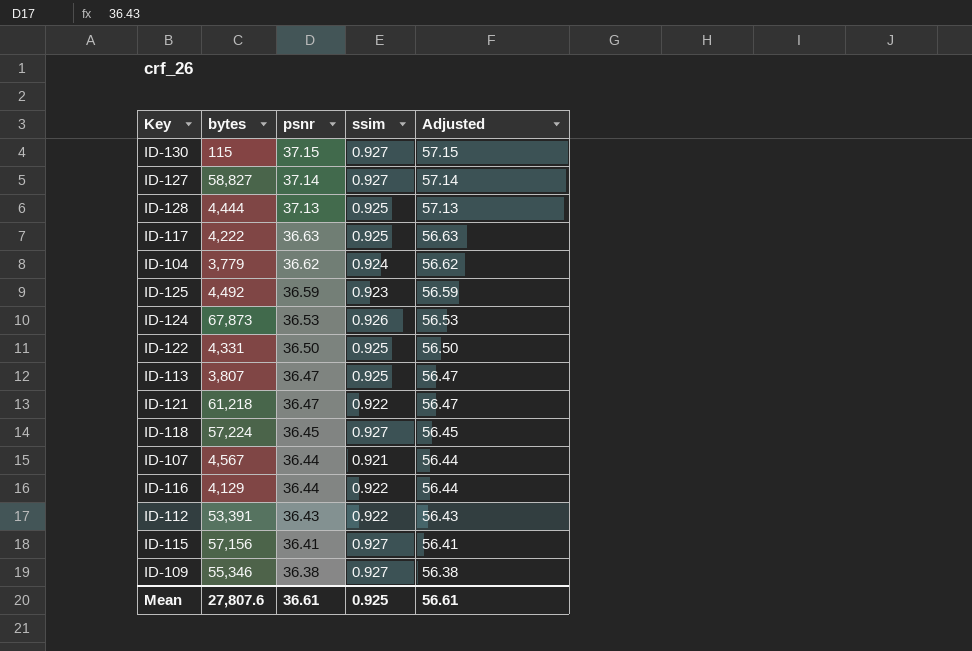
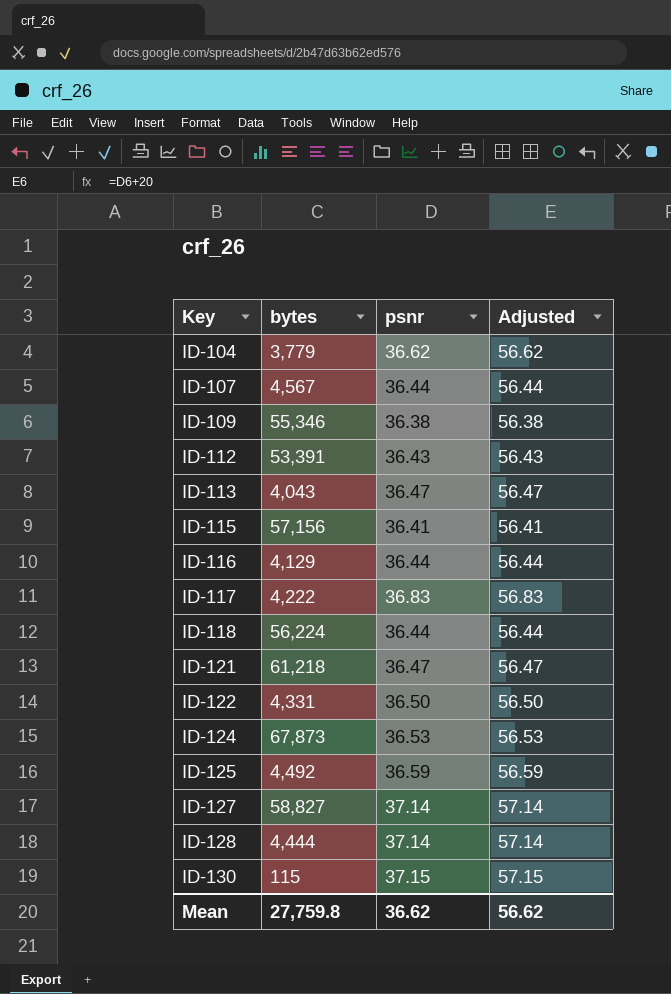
row order: psnr descending -> Key ascending
column ssim | position: 4 -> none
ID-113 | bytes: 3,807 -> 4,043
ID-117 | psnr: 36.63 -> 36.83
ID-117 | Adjusted: 56.63 -> 56.83
ID-118 | bytes: 57,224 -> 56,224
ID-118 | psnr: 36.45 -> 36.44
ID-118 | Adjusted: 56.45 -> 56.44
ID-128 | psnr: 37.13 -> 37.14
ID-128 | Adjusted: 57.13 -> 57.14
Mean | bytes: 27,807.6 -> 27,759.8
Mean | psnr: 36.61 -> 36.62
Mean | Adjusted: 56.61 -> 56.62

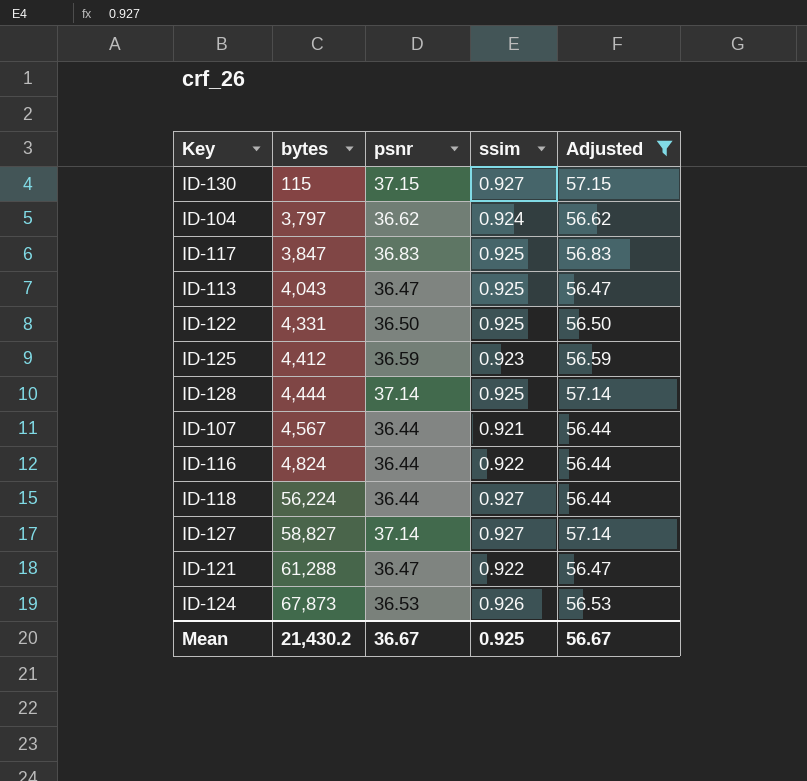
filter: none -> Adjusted >= 56.44
row order: Key ascending -> bytes ascending
column ssim | position: none -> 4
ID-104 | bytes: 3,779 -> 3,797
ID-117 | bytes: 4,222 -> 3,847
ID-125 | bytes: 4,492 -> 4,412
ID-116 | bytes: 4,129 -> 4,824
ID-121 | bytes: 61,218 -> 61,288
Mean | bytes: 27,759.8 -> 21,430.2
Mean | psnr: 36.62 -> 36.67
Mean | Adjusted: 56.62 -> 56.67

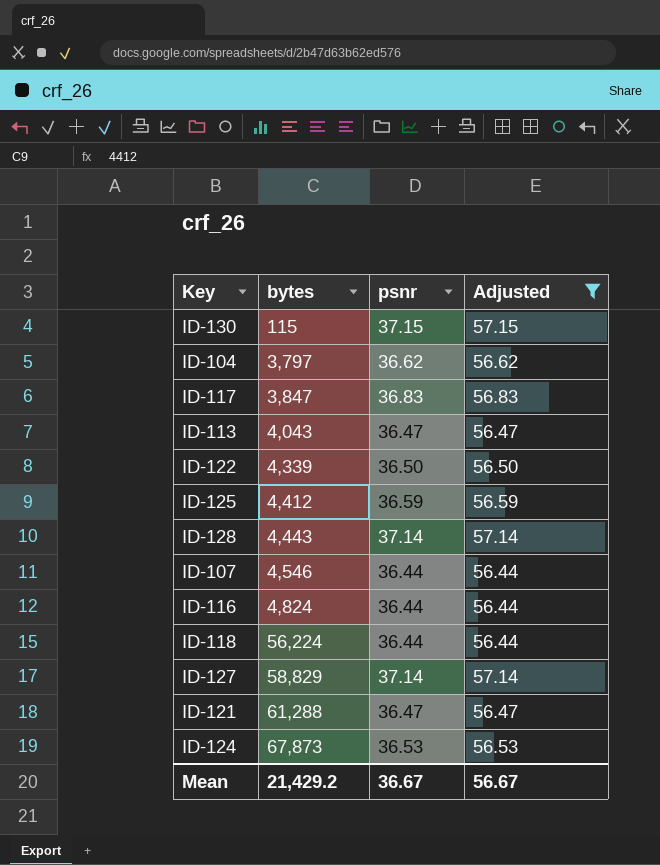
column ssim | position: 4 -> none
ID-122 | bytes: 4,331 -> 4,339
ID-128 | bytes: 4,444 -> 4,443
ID-107 | bytes: 4,567 -> 4,546
ID-127 | bytes: 58,827 -> 58,829
Mean | bytes: 21,430.2 -> 21,429.2

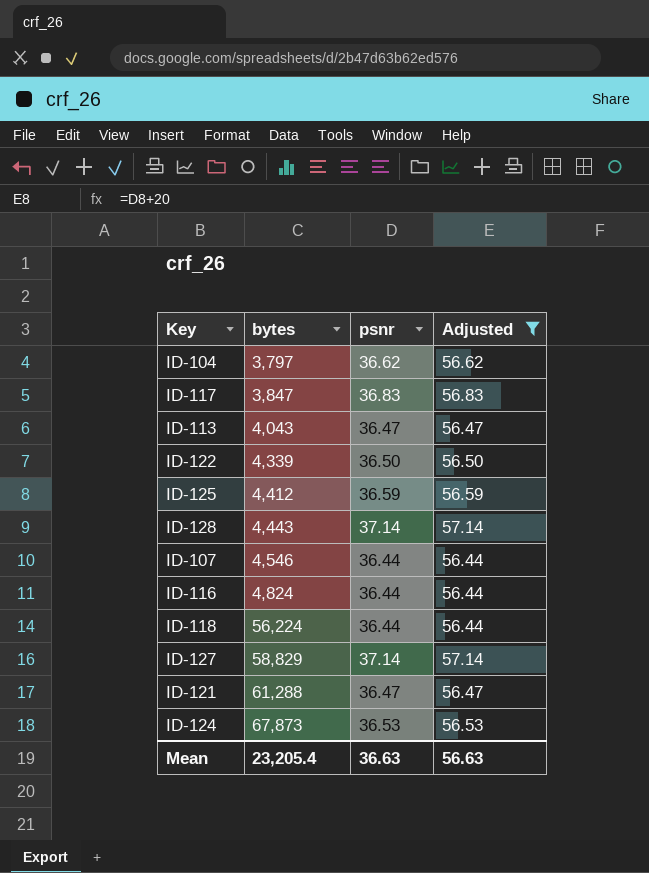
row ID-130: 115 | 37.15 | 57.15 -> none
Mean | bytes: 21,429.2 -> 23,205.4
Mean | psnr: 36.67 -> 36.63
Mean | Adjusted: 56.67 -> 56.63

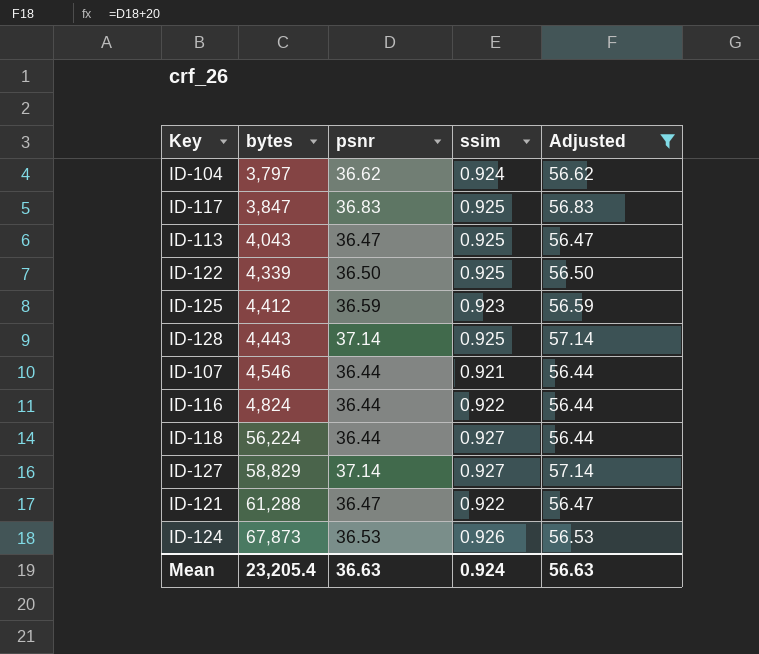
column ssim | position: none -> 4

